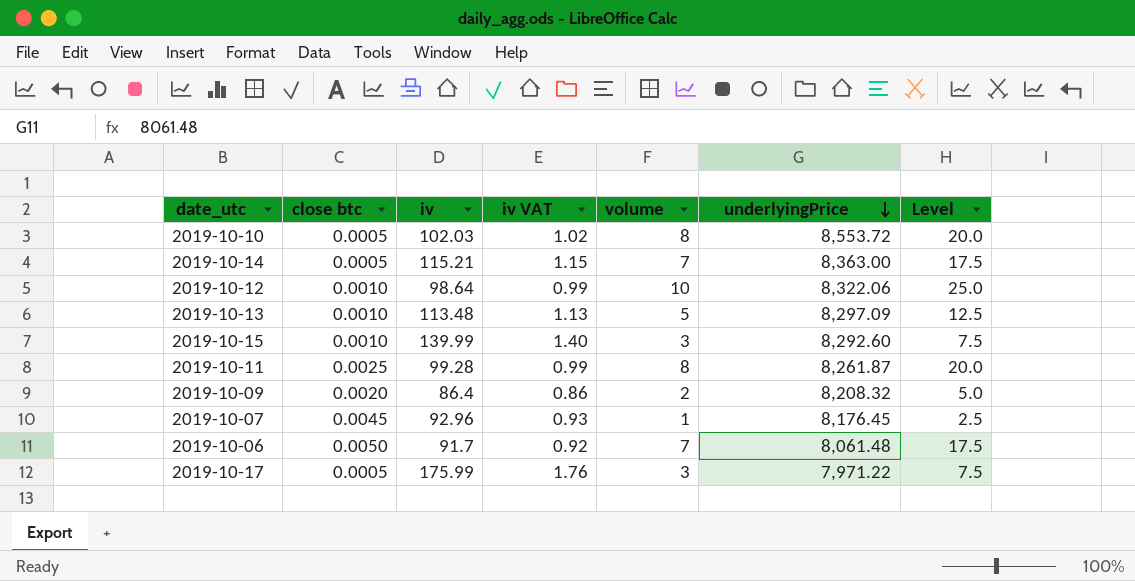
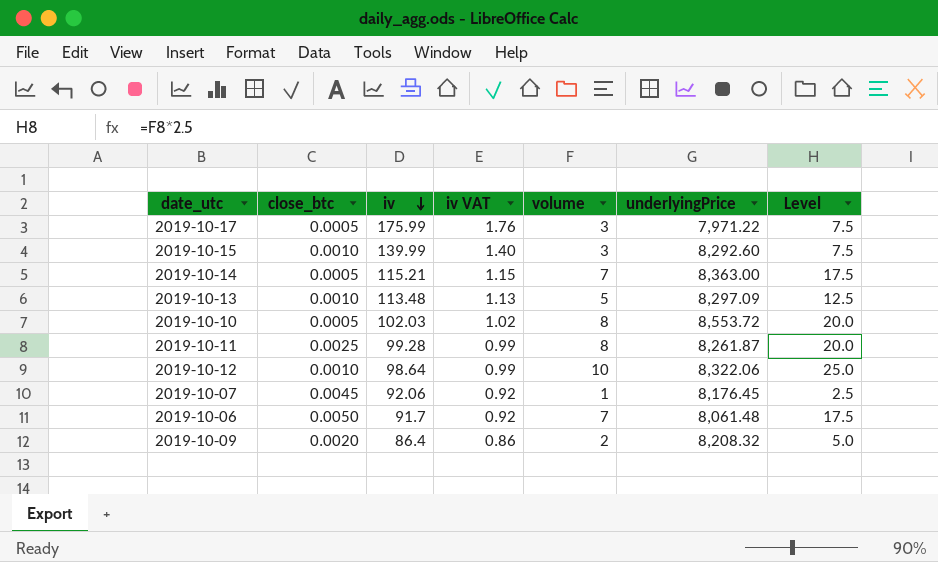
row order: underlyingPrice descending -> iv descending
column name: close btc -> close_btc
2019-10-07 | iv: 92.96 -> 92.06
2019-10-07 | iv VAT: 0.93 -> 0.92

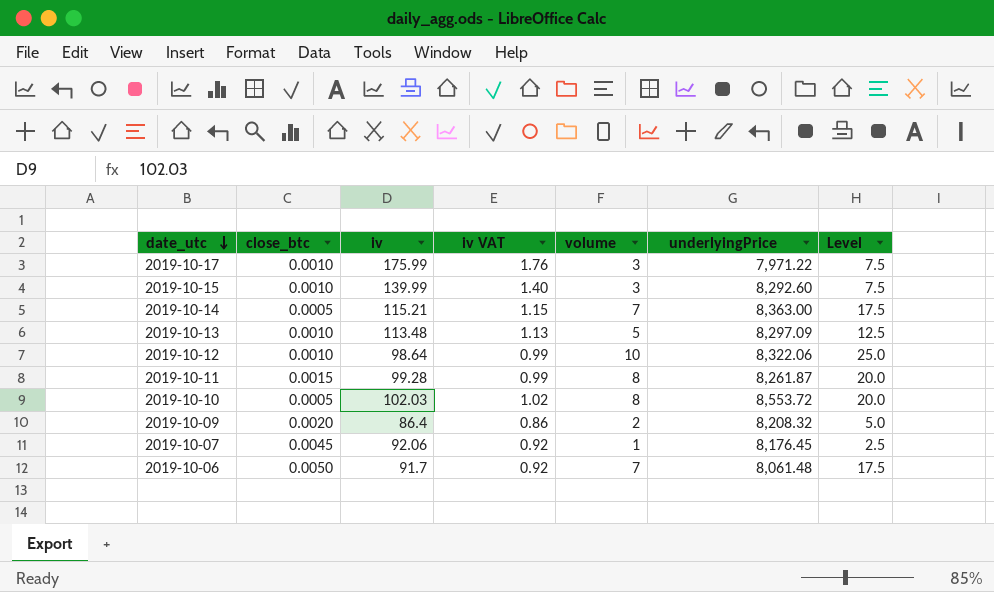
row order: iv descending -> date_utc descending
2019-10-17 | close_btc: 0.0005 -> 0.0010
2019-10-11 | close_btc: 0.0025 -> 0.0015

